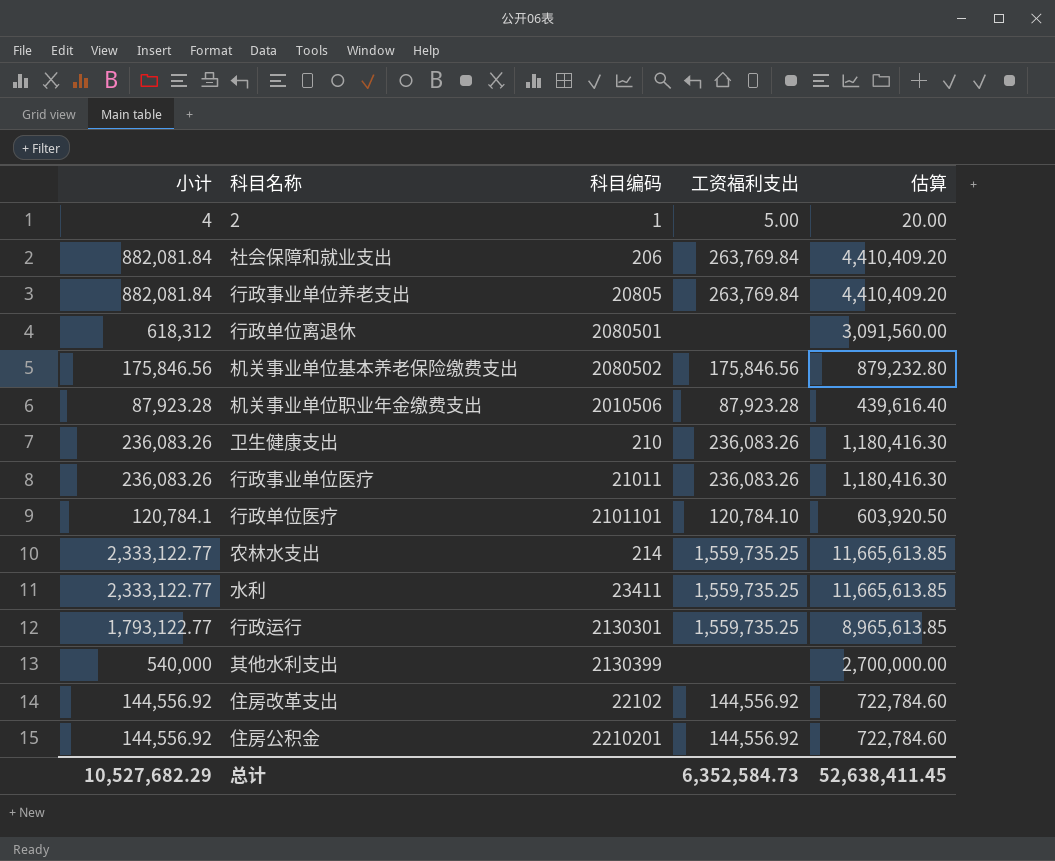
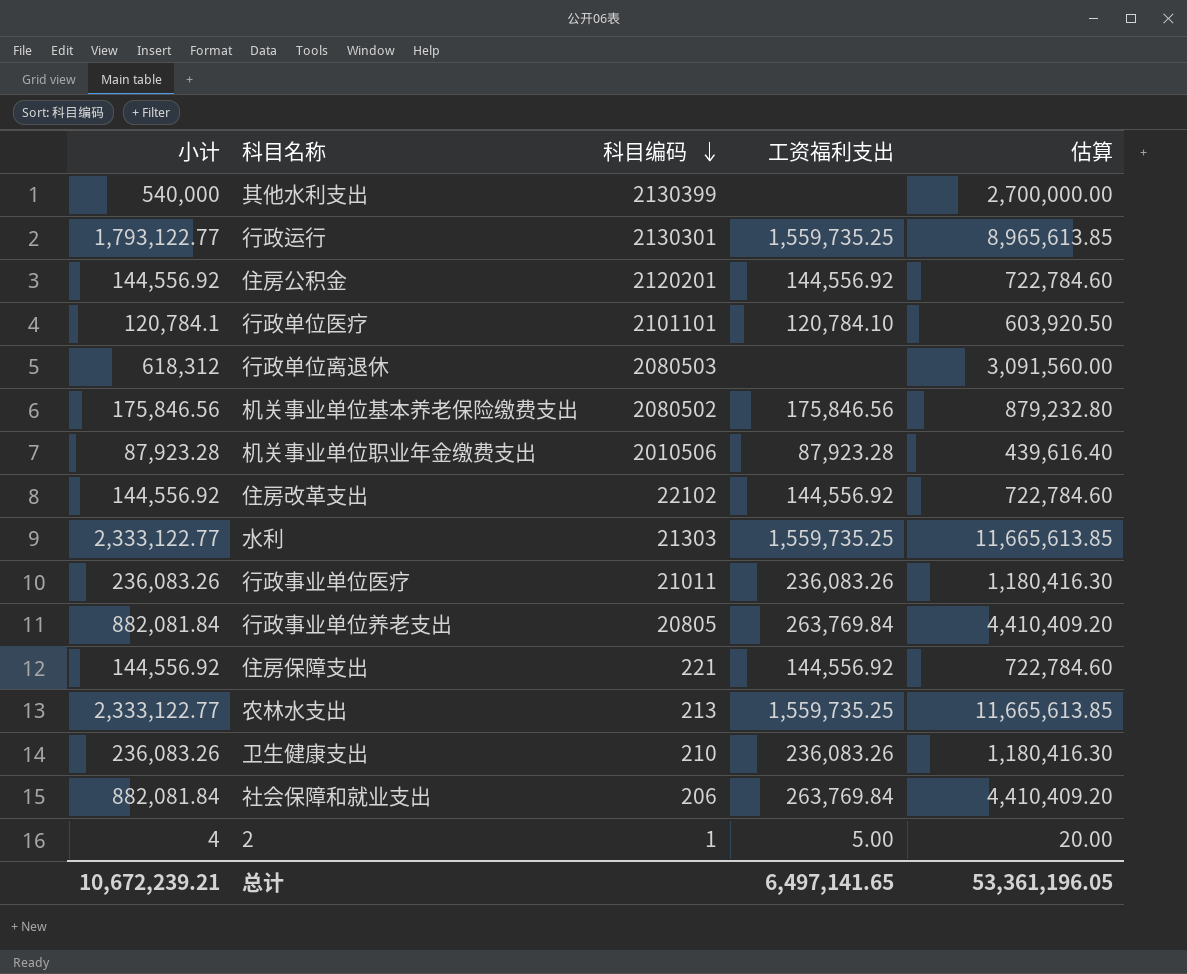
row order: none -> 科目编码 descending
住房公积金 | 科目编码: 2210201 -> 2120201
行政单位离退休 | 科目编码: 2080501 -> 2080503
水利 | 科目编码: 23411 -> 21303
row 住房保障支出: none -> 144,556.92 | 221 | 144,556.92 | 722,784.60
农林水支出 | 科目编码: 214 -> 213
总计 | 小计: 10,527,682.29 -> 10,672,239.21
总计 | 工资福利支出: 6,352,584.73 -> 6,497,141.65
总计 | 估算: 52,638,411.45 -> 53,361,196.05

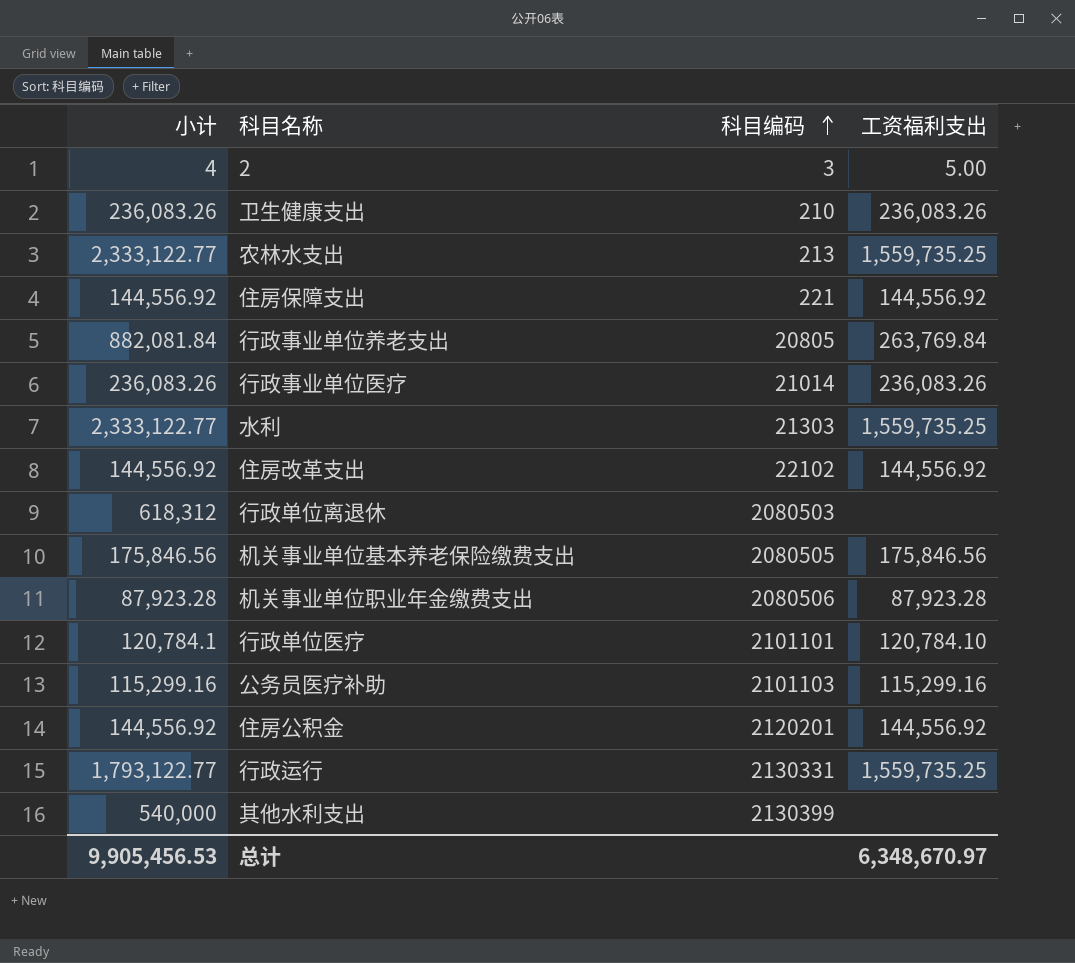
row order: 科目编码 descending -> 科目编码 ascending
column 估算 | formula: [小计] * 5 -> none
row 社会保障和就业支出: 882,081.84 | 206 | 263,769.84 | 4,410,409.20 -> none
2 | 科目编码: 1 -> 3
行政事业单位医疗 | 科目编码: 21011 -> 21014
机关事业单位基本养老保险缴费支出 | 科目编码: 2080502 -> 2080505
机关事业单位职业年金缴费支出 | 科目编码: 2010506 -> 2080506
row 公务员医疗补助: none -> 115,299.16 | 2101103 | 115,299.16
行政运行 | 科目编码: 2130301 -> 2130331
总计 | 小计: 10,672,239.21 -> 9,905,456.53
总计 | 工资福利支出: 6,497,141.65 -> 6,348,670.97

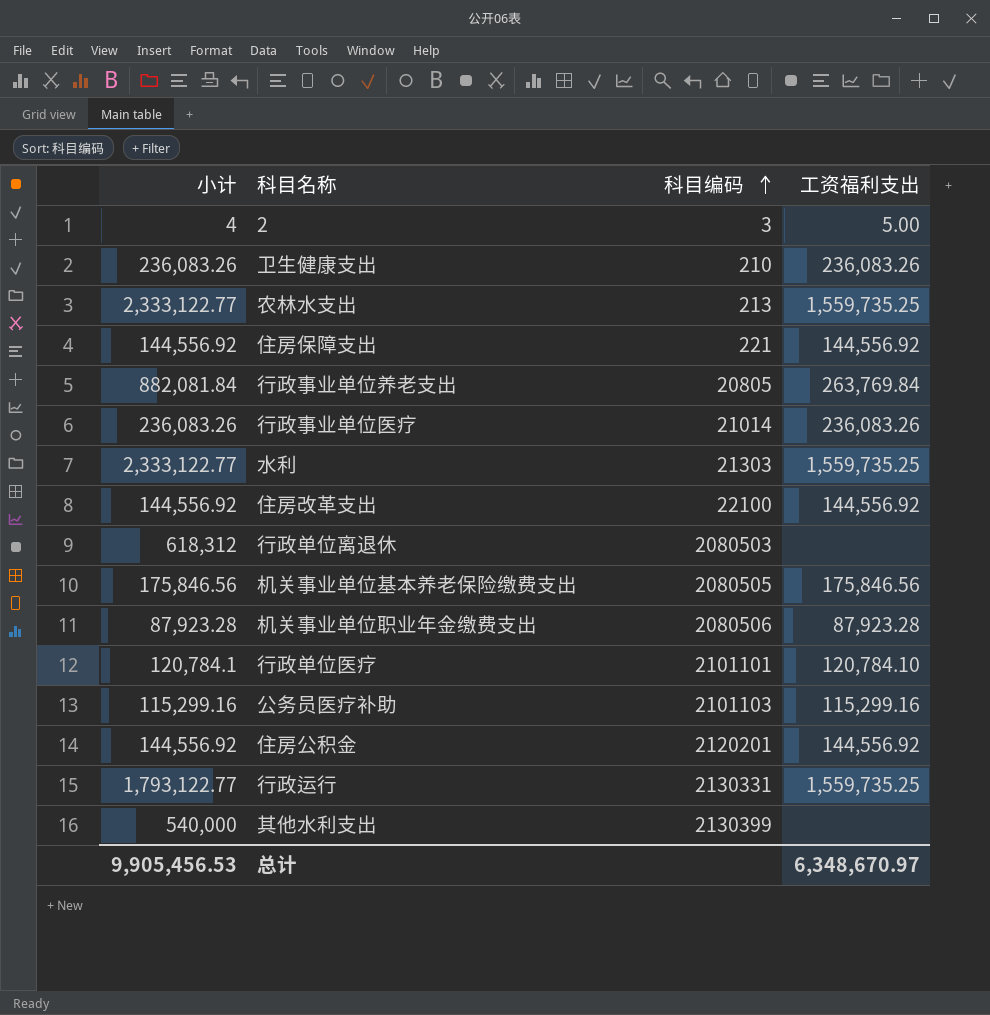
住房改革支出 | 科目编码: 22102 -> 22100

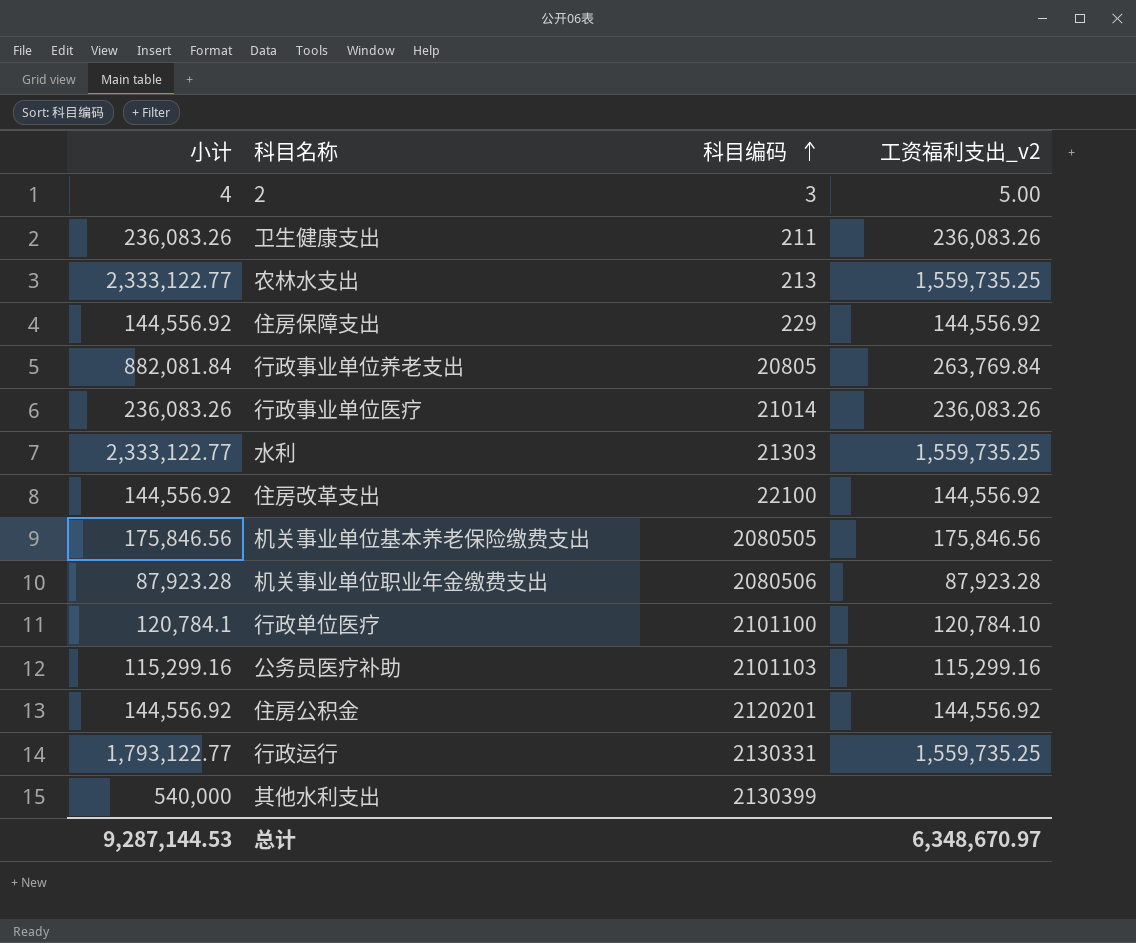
column name: 工资福利支出 -> 工资福利支出_v2
row 行政单位离退休: 618,312 | 2080503 | none -> none
卫生健康支出 | 科目编码: 210 -> 211
住房保障支出 | 科目编码: 221 -> 229
行政单位医疗 | 科目编码: 2101101 -> 2101100
总计 | 小计: 9,905,456.53 -> 9,287,144.53

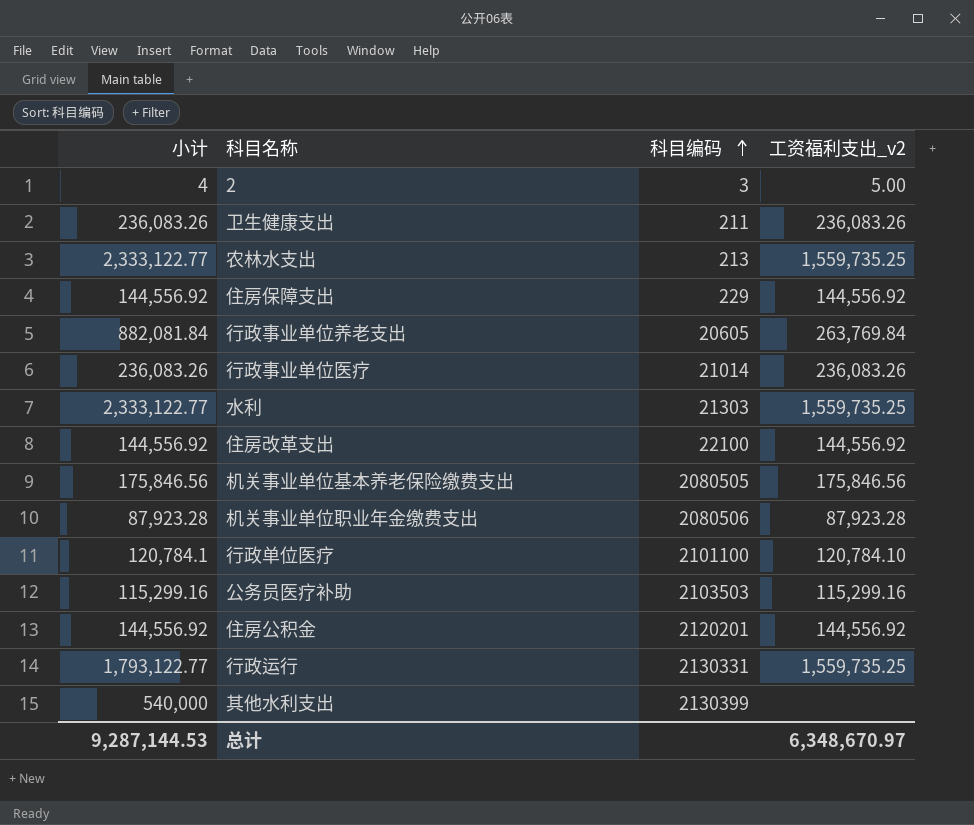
行政事业单位养老支出 | 科目编码: 20805 -> 20605
公务员医疗补助 | 科目编码: 2101103 -> 2103503

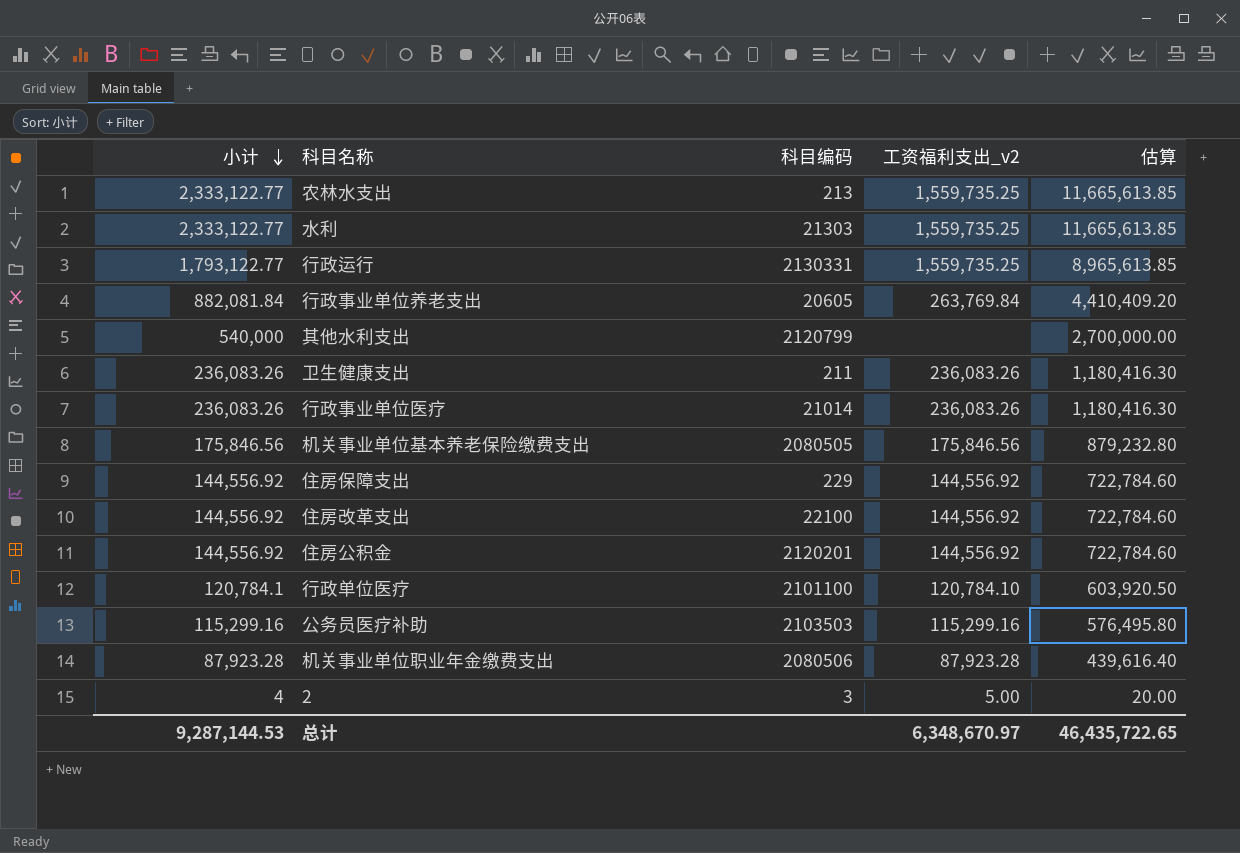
row order: 科目编码 ascending -> 小计 descending
column 估算 | formula: none -> [小计] * 5
其他水利支出 | 科目编码: 2130399 -> 2120799

